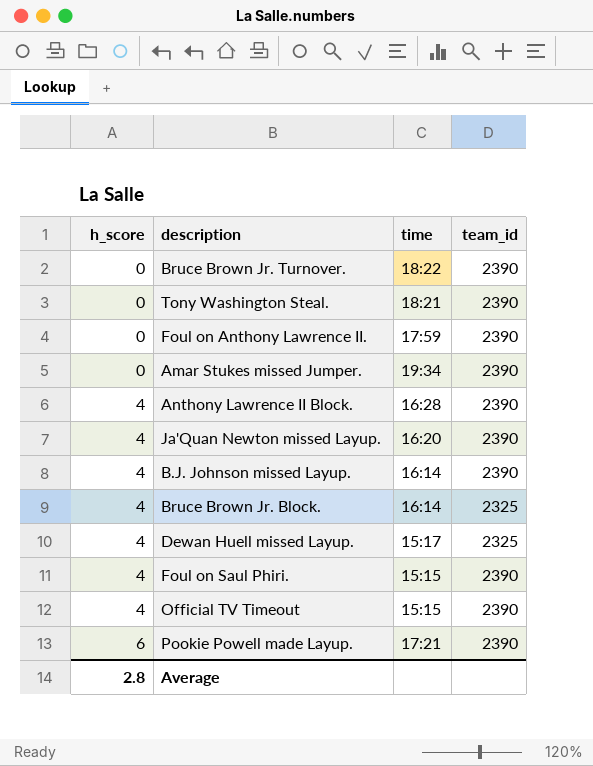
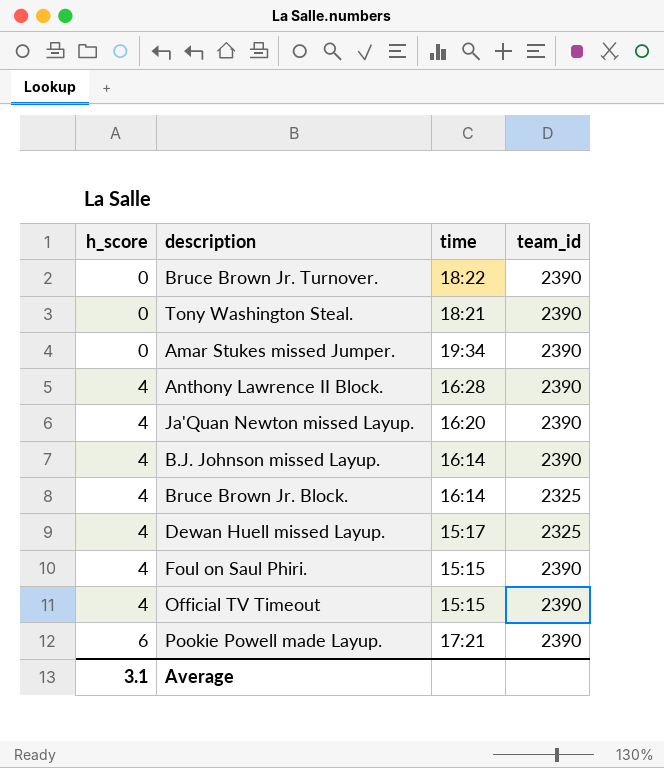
row Foul on Anthony Lawrence II.: 0 | 17:59 | 2390 -> none
Average | h_score: 2.8 -> 3.1

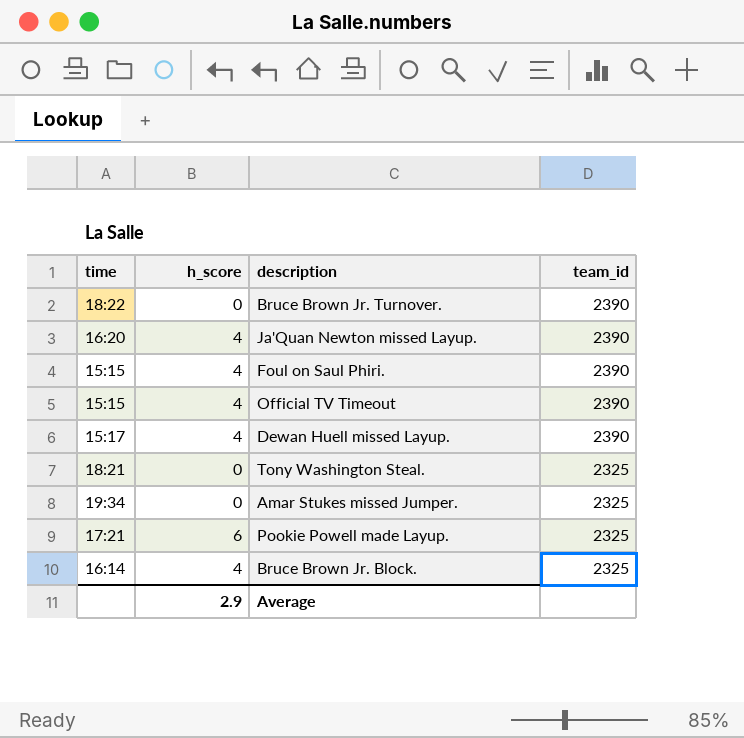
row order: h_score ascending -> team_id descending
column time | position: 3 -> 1
row Anthony Lawrence II Block.: 4 | 16:28 | 2390 -> none
row B.J. Johnson missed Layup.: 4 | 16:14 | 2390 -> none
Dewan Huell missed Layup. | team_id: 2325 -> 2390
Tony Washington Steal. | team_id: 2390 -> 2325
Amar Stukes missed Jumper. | team_id: 2390 -> 2325
Pookie Powell made Layup. | team_id: 2390 -> 2325
Average | h_score: 3.1 -> 2.9

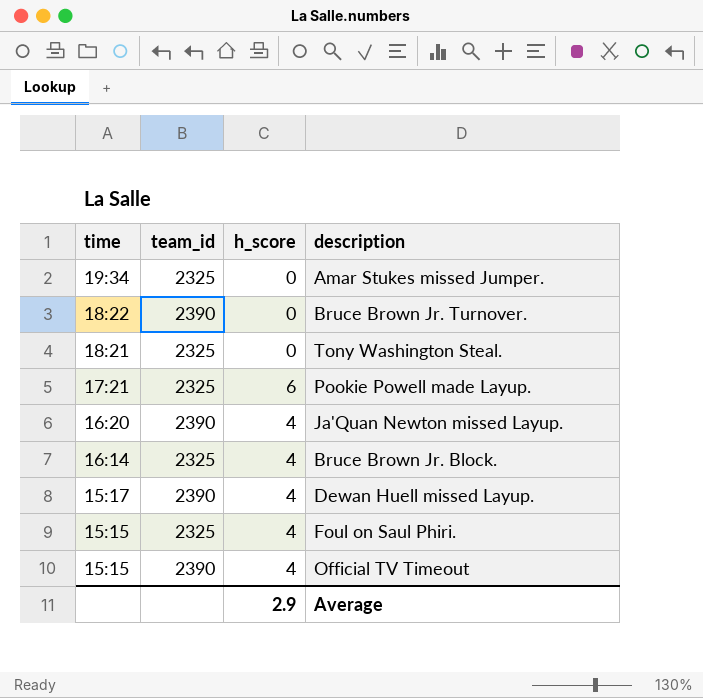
row order: team_id descending -> time descending
column team_id | position: 4 -> 2
Foul on Saul Phiri. | team_id: 2390 -> 2325

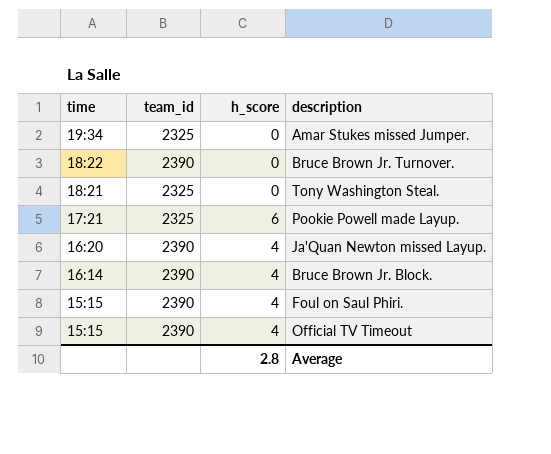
row Dewan Huell missed Layup.: 15:17 | 2390 | 4 -> none
Bruce Brown Jr. Block. | team_id: 2325 -> 2390
Foul on Saul Phiri. | team_id: 2325 -> 2390
Average | h_score: 2.9 -> 2.8

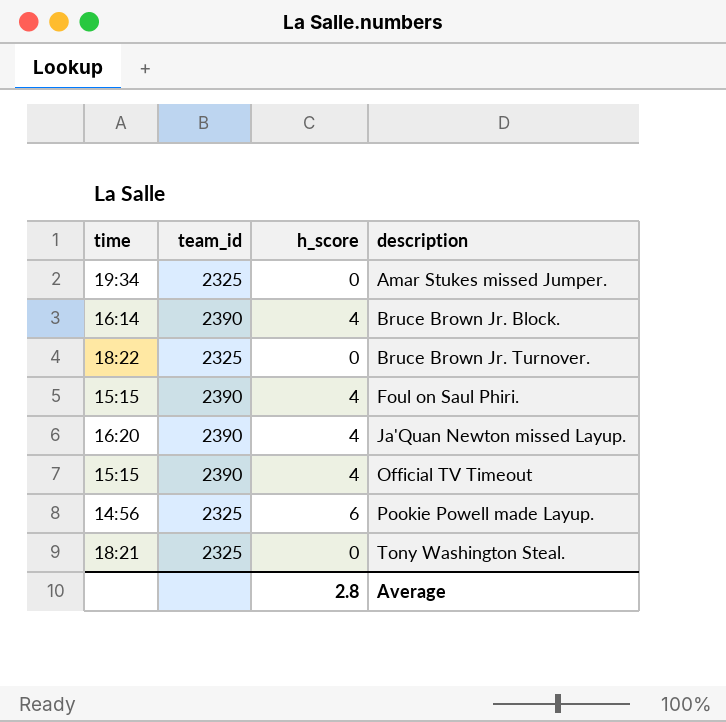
row order: time descending -> description ascending
Bruce Brown Jr. Turnover. | team_id: 2390 -> 2325
Pookie Powell made Layup. | time: 17:21 -> 14:56

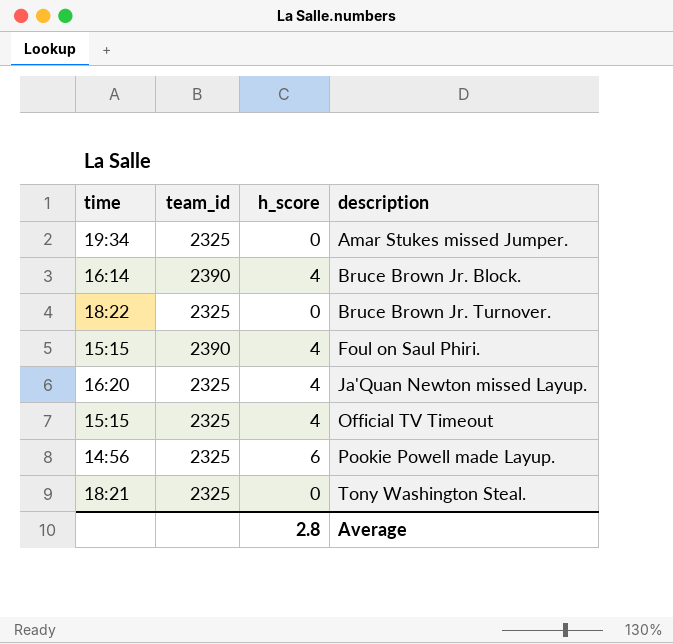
Ja'Quan Newton missed Layup. | team_id: 2390 -> 2325
Official TV Timeout | team_id: 2390 -> 2325

